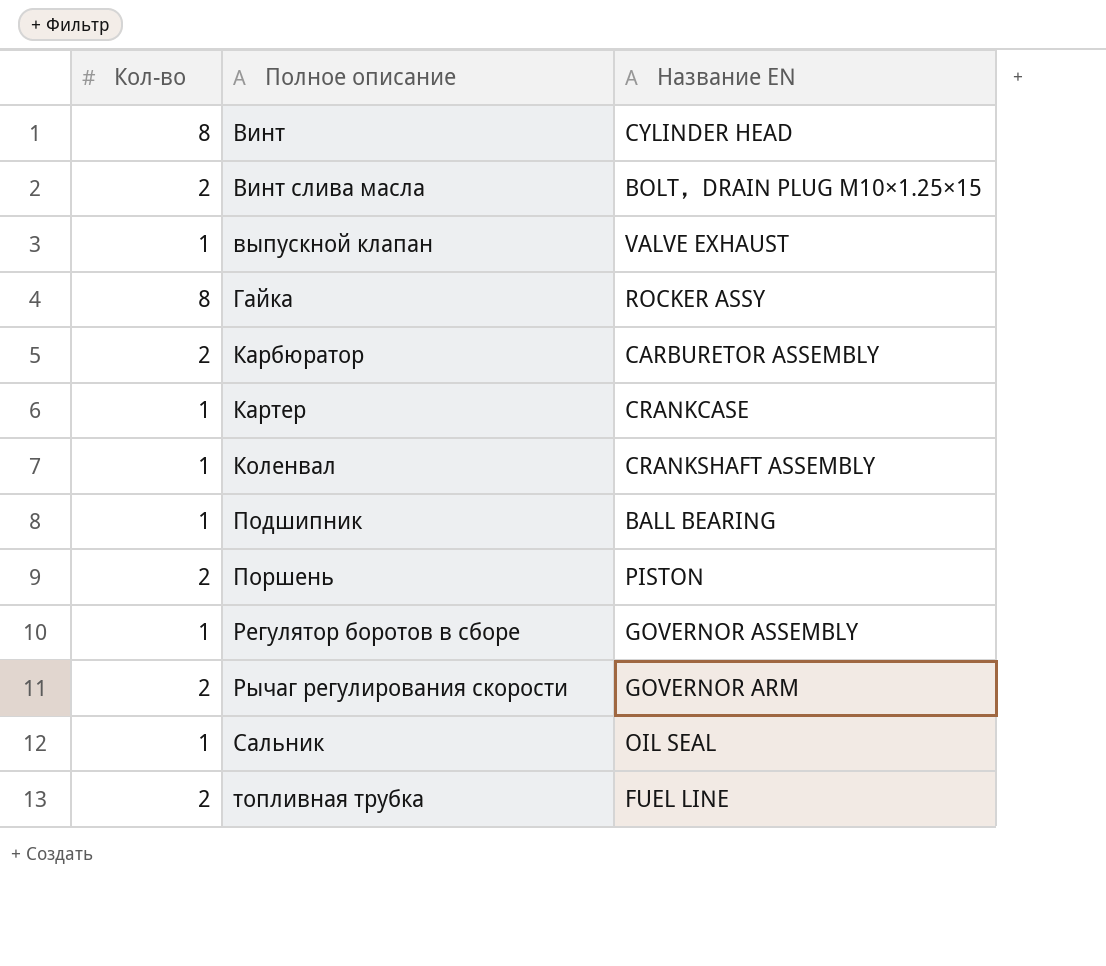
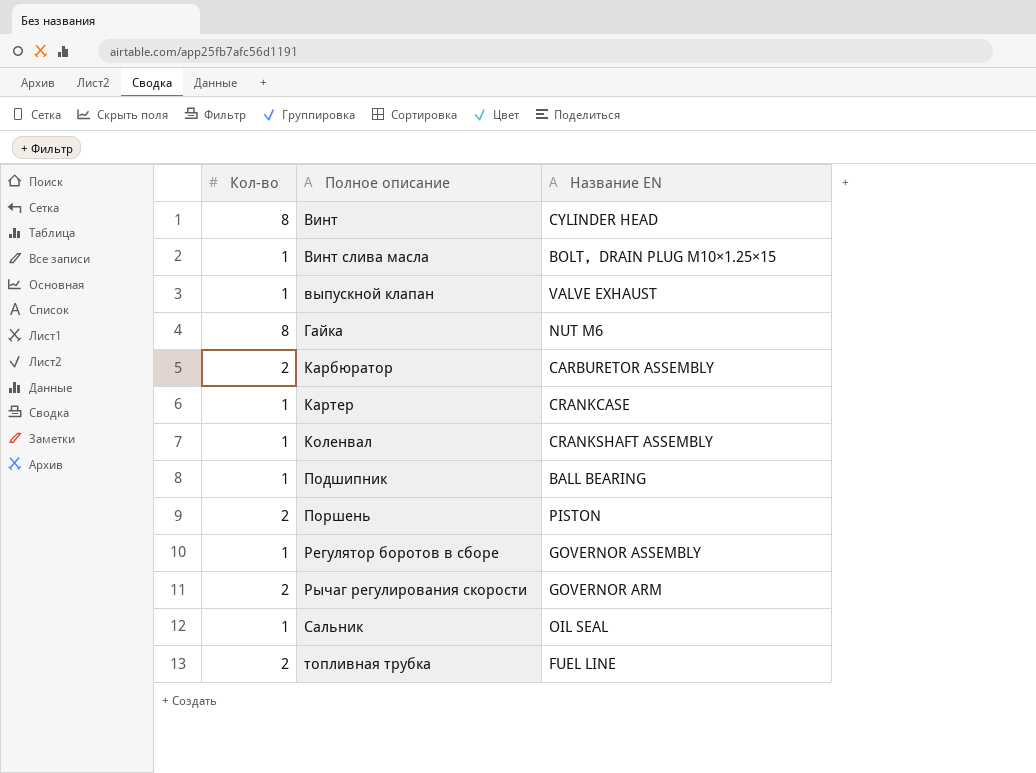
Винт слива масла | Кол-во: 2 -> 1
Гайка | Название EN: ROCKER ASSY -> NUT M6

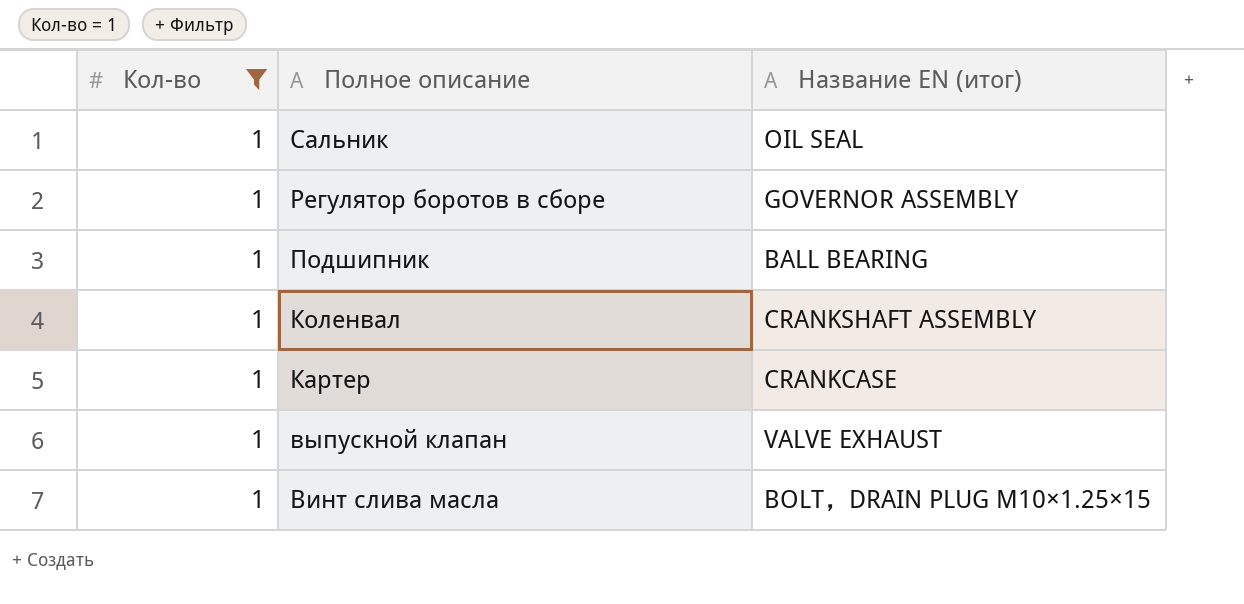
filter: none -> Кол-во = 1
row order: Полное описание ascending -> Полное описание descending
column name: Название EN -> Название EN (итог)

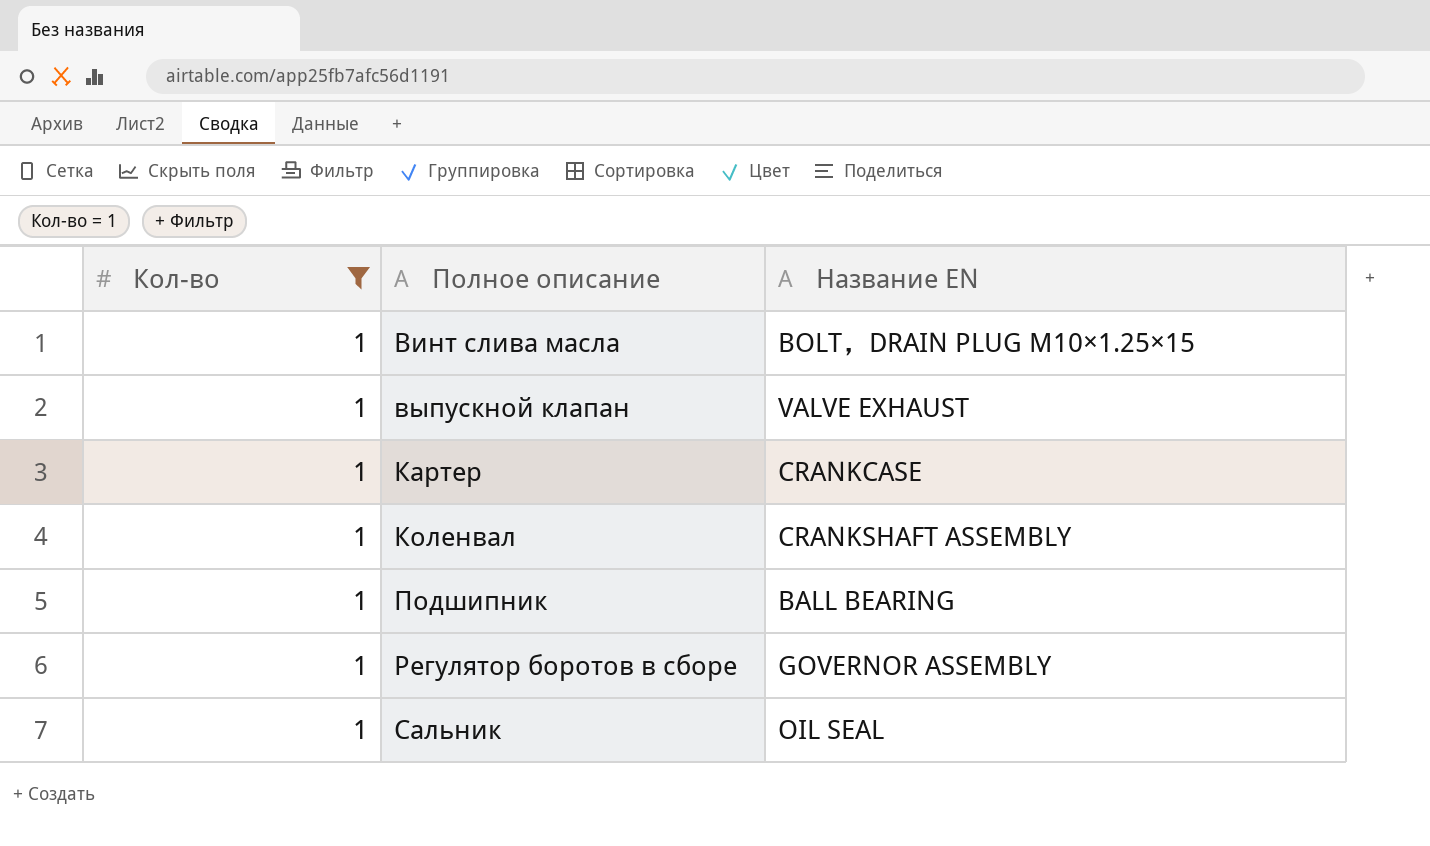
row order: Полное описание descending -> Полное описание ascending
column name: Название EN (итог) -> Название EN

